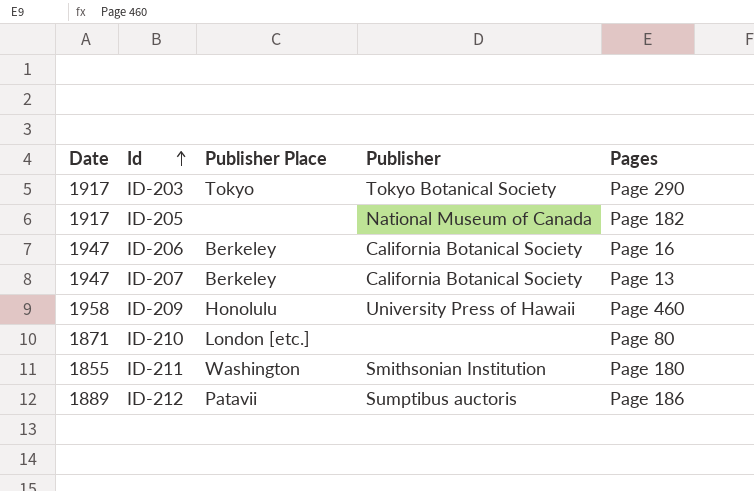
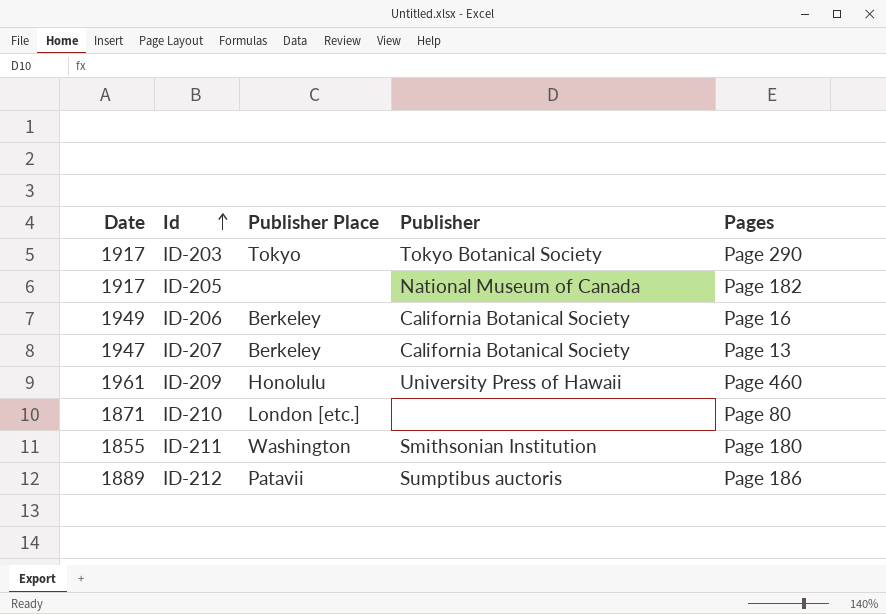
ID-206 | Date: 1947 -> 1949
ID-209 | Date: 1958 -> 1961

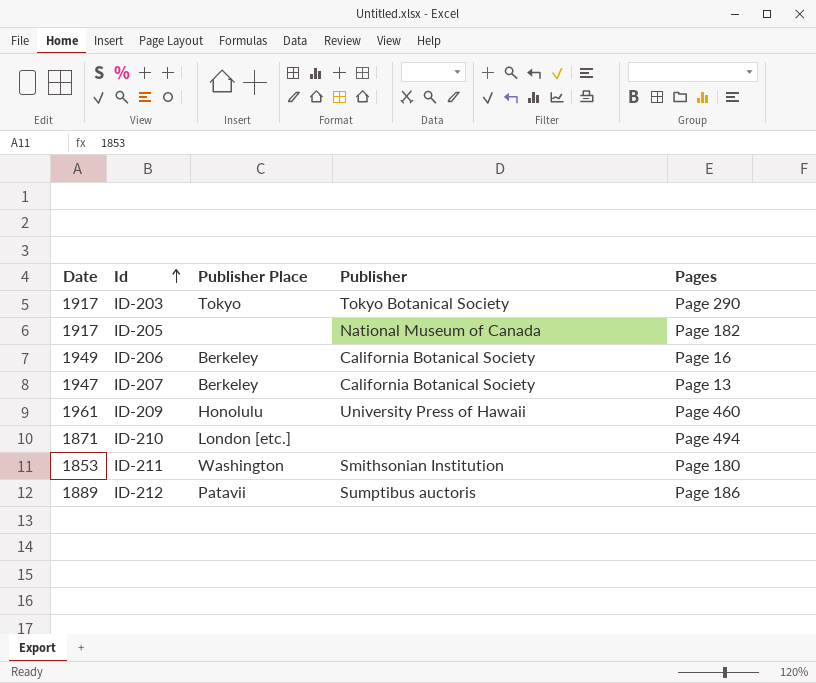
ID-210 | Pages: Page 80 -> Page 494
ID-211 | Date: 1855 -> 1853

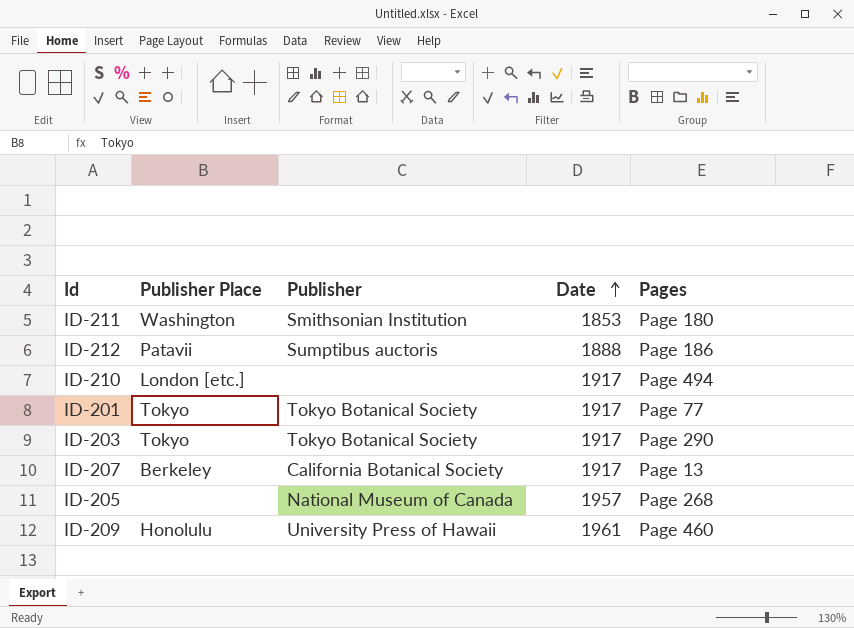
row order: Id ascending -> Date ascending
column Date | position: 1 -> 4
row ID-206: 1949 | Berkeley | California Botanical Society | Page 16 -> none
ID-212 | Date: 1889 -> 1888
ID-210 | Date: 1871 -> 1917
row ID-201: none -> Tokyo | Tokyo Botanical Society | 1917 | Page 77
ID-207 | Date: 1947 -> 1917
ID-205 | Date: 1917 -> 1957
ID-205 | Pages: Page 182 -> Page 268

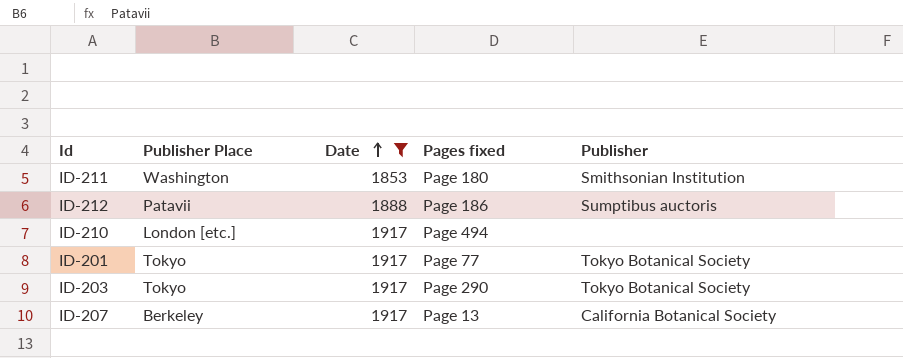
filter: none -> Date <= 1917
column name: Pages -> Pages fixed
column Publisher | position: 3 -> 5

